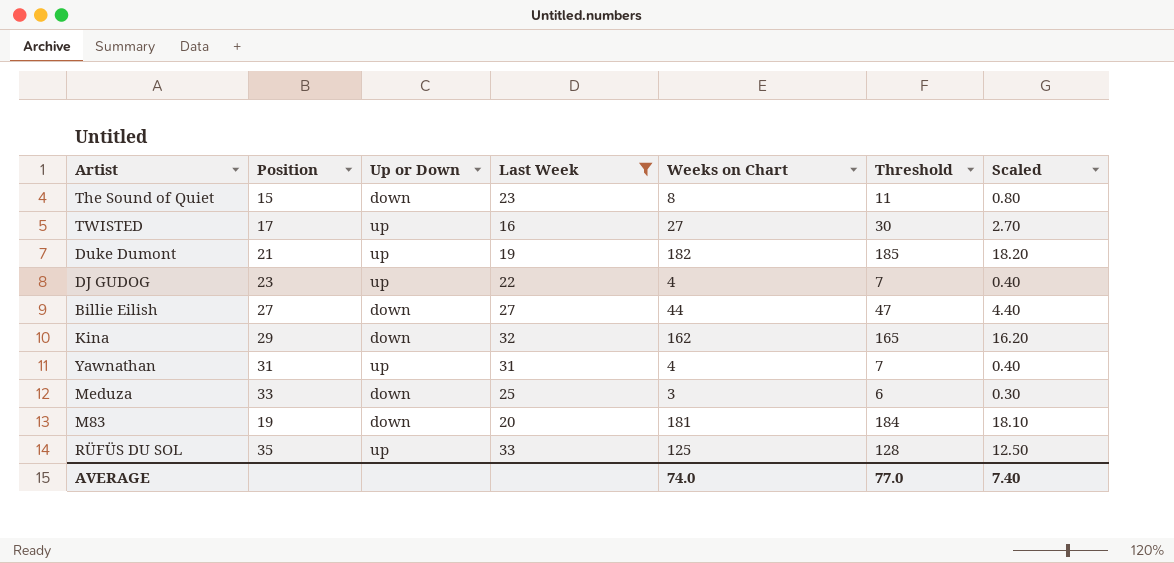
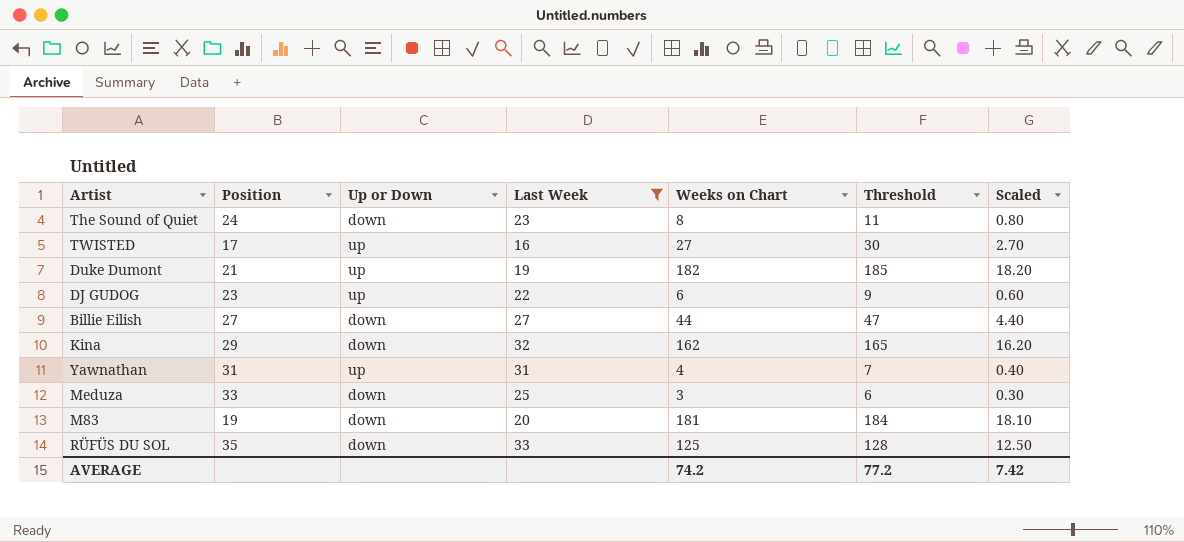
The Sound of Quiet | Position: 15 -> 24
DJ GUDOG | Weeks on Chart: 4 -> 6
DJ GUDOG | Threshold: 7 -> 9
DJ GUDOG | Scaled: 0.40 -> 0.60
RÜFÜS DU SOL | Up or Down: up -> down
AVERAGE | Weeks on Chart: 74.0 -> 74.2
AVERAGE | Threshold: 77.0 -> 77.2
AVERAGE | Scaled: 7.40 -> 7.42

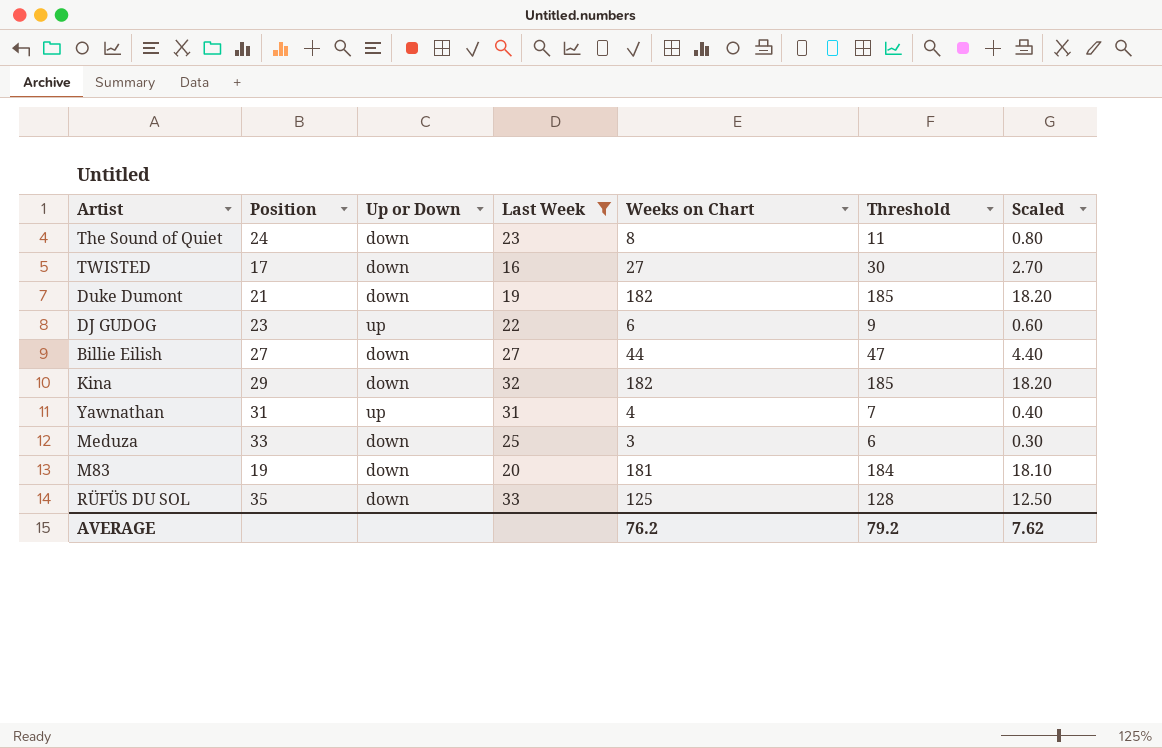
TWISTED | Up or Down: up -> down
Duke Dumont | Up or Down: up -> down
Kina | Weeks on Chart: 162 -> 182
Kina | Threshold: 165 -> 185
Kina | Scaled: 16.20 -> 18.20
AVERAGE | Weeks on Chart: 74.2 -> 76.2
AVERAGE | Threshold: 77.2 -> 79.2
AVERAGE | Scaled: 7.42 -> 7.62

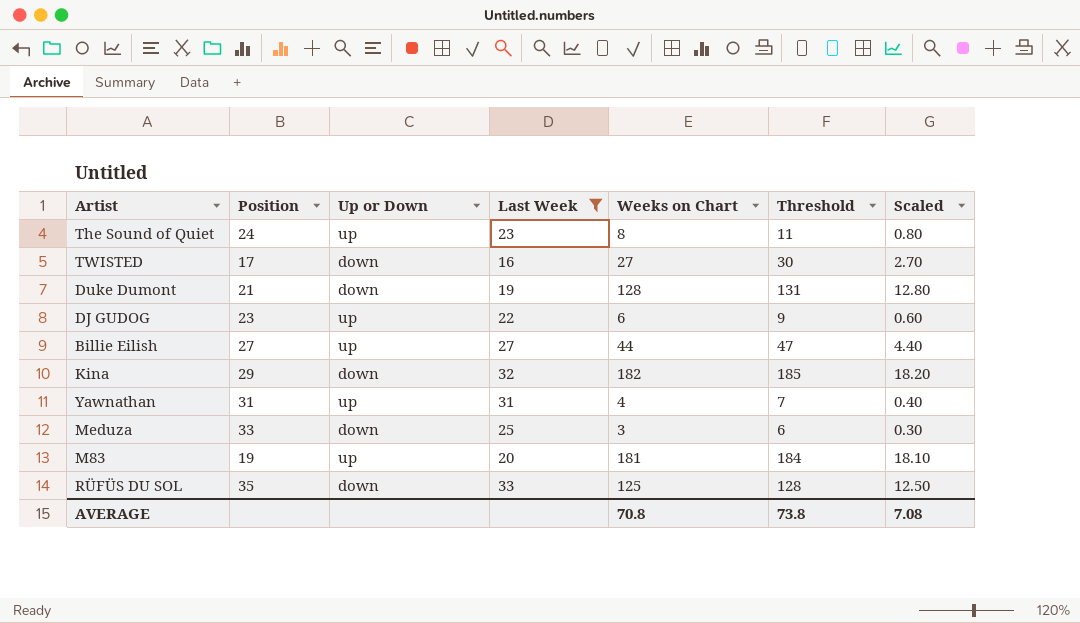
The Sound of Quiet | Up or Down: down -> up
Duke Dumont | Weeks on Chart: 182 -> 128
Duke Dumont | Threshold: 185 -> 131
Duke Dumont | Scaled: 18.20 -> 12.80
Billie Eilish | Up or Down: down -> up
M83 | Up or Down: down -> up
AVERAGE | Weeks on Chart: 76.2 -> 70.8
AVERAGE | Threshold: 79.2 -> 73.8
AVERAGE | Scaled: 7.62 -> 7.08

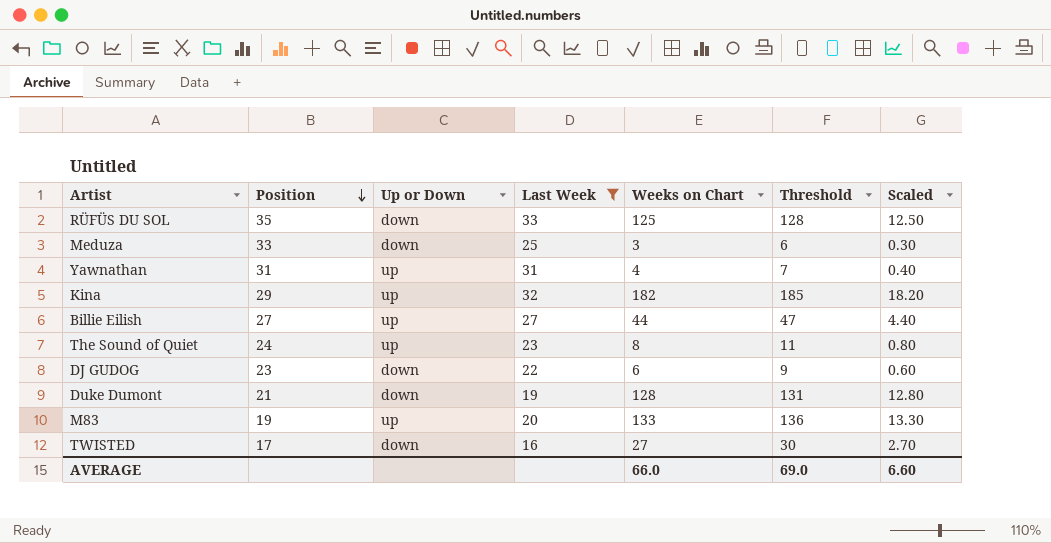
row order: none -> Position descending
Kina | Up or Down: down -> up
DJ GUDOG | Up or Down: up -> down
M83 | Weeks on Chart: 181 -> 133
M83 | Threshold: 184 -> 136
M83 | Scaled: 18.10 -> 13.30
AVERAGE | Weeks on Chart: 70.8 -> 66.0
AVERAGE | Threshold: 73.8 -> 69.0
AVERAGE | Scaled: 7.08 -> 6.60

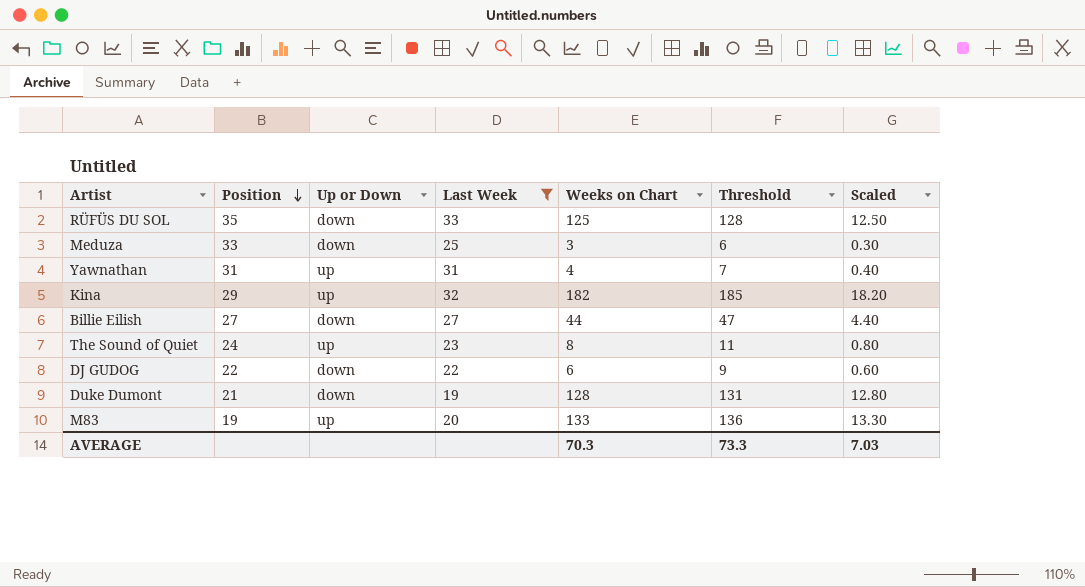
row TWISTED: 17 | down | 16 | 27 | 30 | 2.70 -> none
Billie Eilish | Up or Down: up -> down
DJ GUDOG | Position: 23 -> 22
AVERAGE | Weeks on Chart: 66.0 -> 70.3
AVERAGE | Threshold: 69.0 -> 73.3
AVERAGE | Scaled: 6.60 -> 7.03

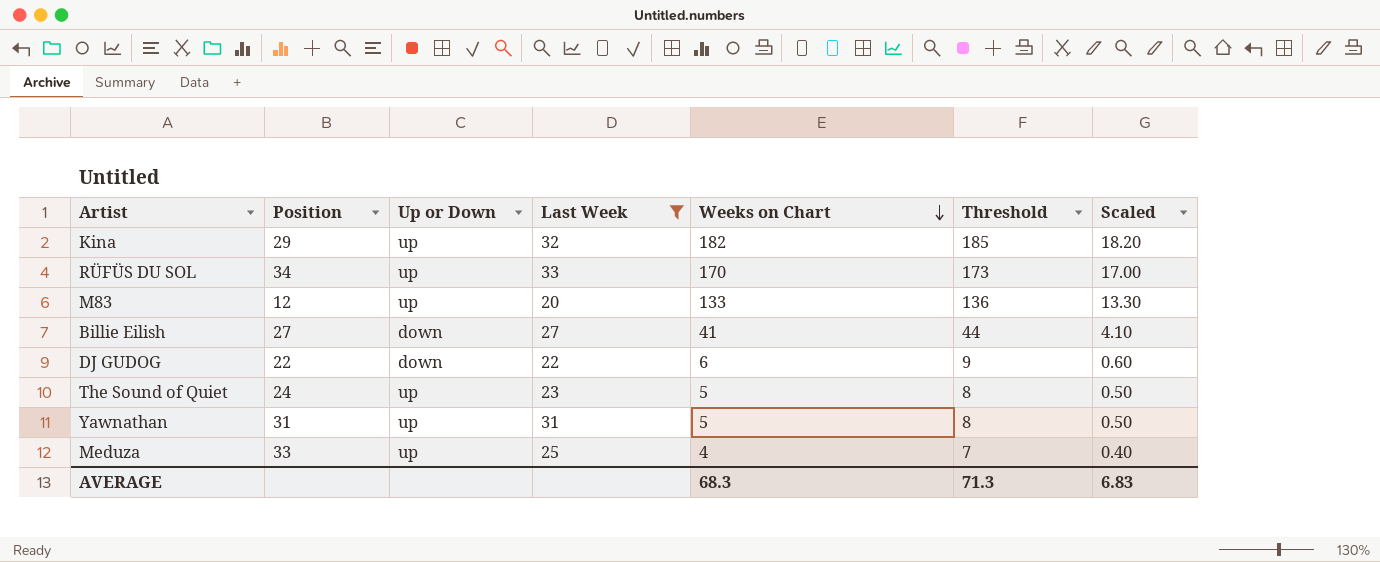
row order: Position descending -> Weeks on Chart descending
row Duke Dumont: 21 | down | 19 | 128 | 131 | 12.80 -> none
RÜFÜS DU SOL | Position: 35 -> 34
RÜFÜS DU SOL | Up or Down: down -> up
RÜFÜS DU SOL | Weeks on Chart: 125 -> 170
RÜFÜS DU SOL | Threshold: 128 -> 173
RÜFÜS DU SOL | Scaled: 12.50 -> 17.00
M83 | Position: 19 -> 12
Billie Eilish | Weeks on Chart: 44 -> 41
Billie Eilish | Threshold: 47 -> 44
Billie Eilish | Scaled: 4.40 -> 4.10
The Sound of Quiet | Weeks on Chart: 8 -> 5
The Sound of Quiet | Threshold: 11 -> 8
The Sound of Quiet | Scaled: 0.80 -> 0.50
Yawnathan | Weeks on Chart: 4 -> 5
Yawnathan | Threshold: 7 -> 8
Yawnathan | Scaled: 0.40 -> 0.50
Meduza | Up or Down: down -> up
Meduza | Weeks on Chart: 3 -> 4
Meduza | Threshold: 6 -> 7
Meduza | Scaled: 0.30 -> 0.40
AVERAGE | Weeks on Chart: 70.3 -> 68.3
AVERAGE | Threshold: 73.3 -> 71.3
AVERAGE | Scaled: 7.03 -> 6.83

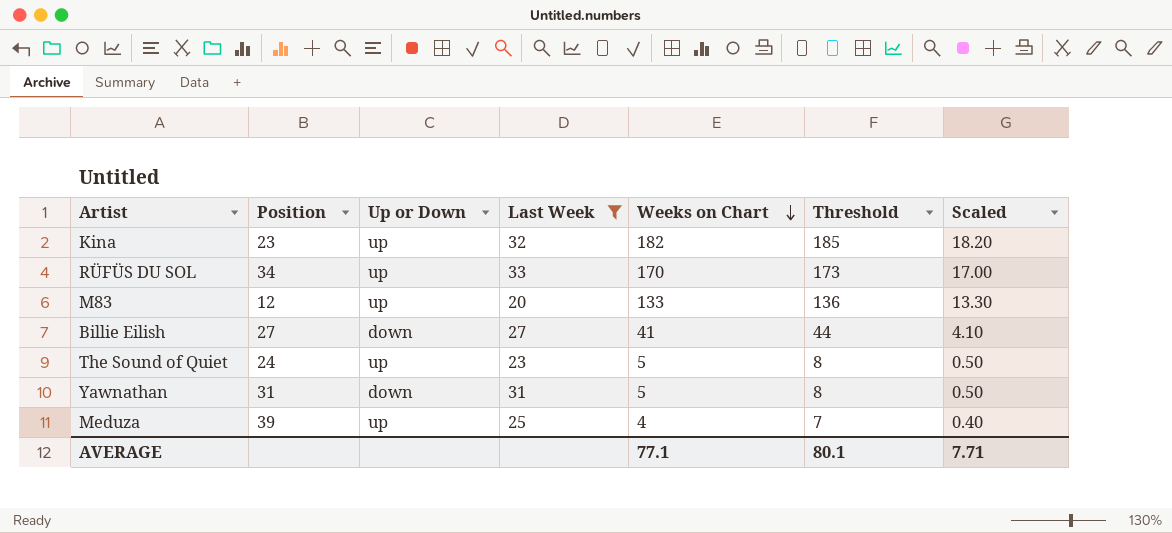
row DJ GUDOG: 22 | down | 22 | 6 | 9 | 0.60 -> none
Kina | Position: 29 -> 23
Yawnathan | Up or Down: up -> down
Meduza | Position: 33 -> 39
AVERAGE | Weeks on Chart: 68.3 -> 77.1
AVERAGE | Threshold: 71.3 -> 80.1
AVERAGE | Scaled: 6.83 -> 7.71

